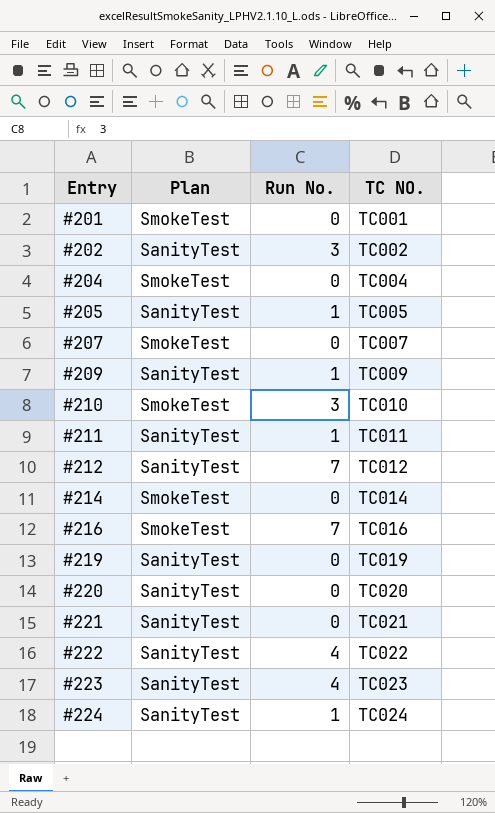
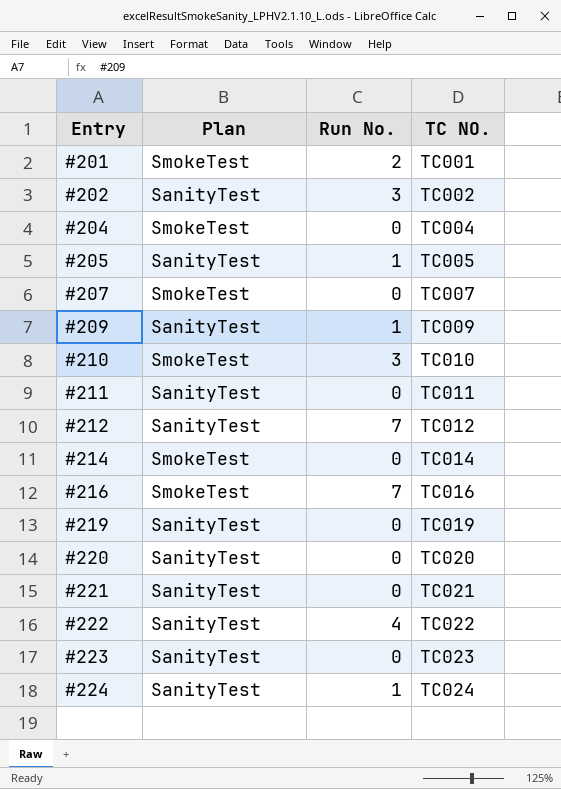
#201 | Run No.: 0 -> 2
#211 | Run No.: 1 -> 0
#223 | Run No.: 4 -> 0

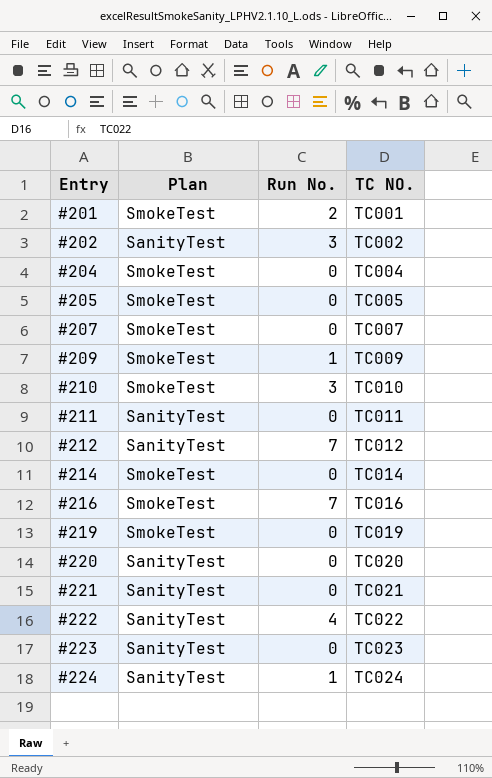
#205 | Plan: SanityTest -> SmokeTest
#205 | Run No.: 1 -> 0
#209 | Plan: SanityTest -> SmokeTest
#219 | Plan: SanityTest -> SmokeTest

